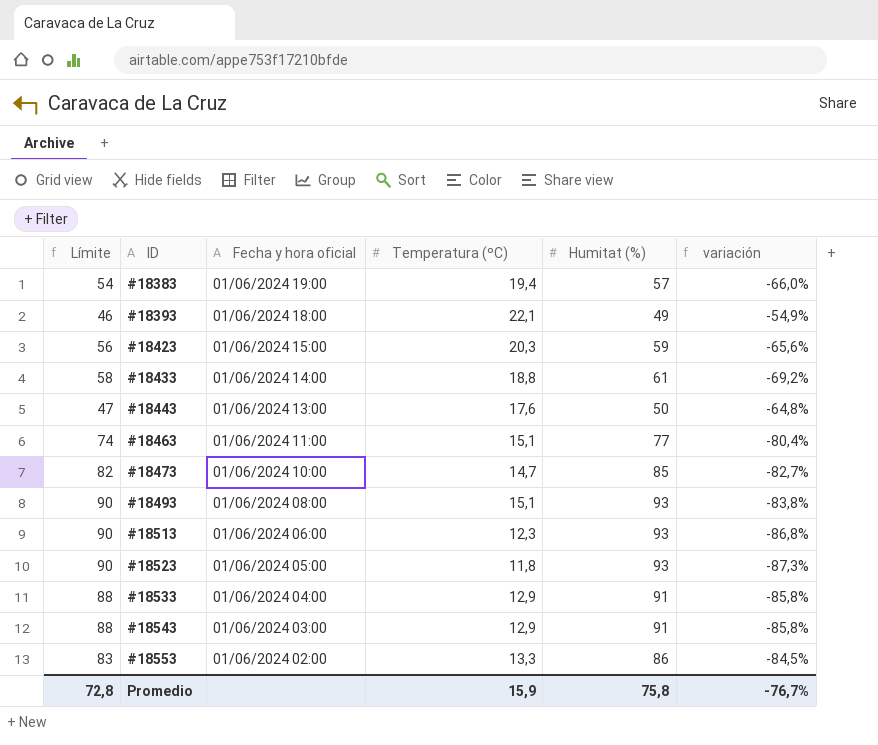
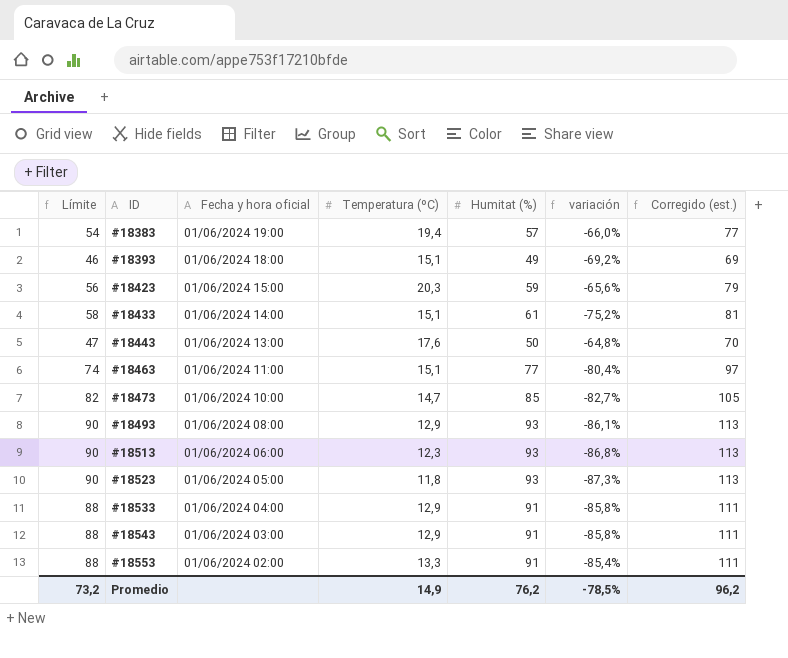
column Corregido (est.) | formula: none -> [Humitat (%)] + 20
#18393 | Temperatura (ºC): 22,1 -> 15,1
#18393 | variación: -54,9% -> -69,2%
#18433 | Temperatura (ºC): 18,8 -> 15,1
#18433 | variación: -69,2% -> -75,2%
#18493 | Temperatura (ºC): 15,1 -> 12,9
#18493 | variación: -83,8% -> -86,1%
#18553 | Límite: 83 -> 88
#18553 | Humitat (%): 86 -> 91
#18553 | variación: -84,5% -> -85,4%
Promedio | Límite: 72,8 -> 73,2
Promedio | Temperatura (ºC): 15,9 -> 14,9
Promedio | Humitat (%): 75,8 -> 76,2
Promedio | variación: -76,7% -> -78,5%

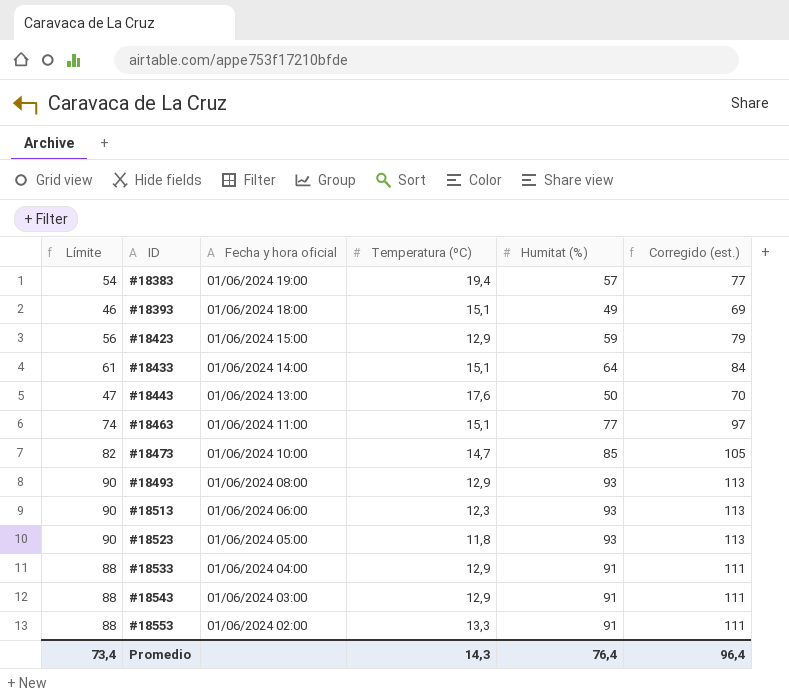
column variación | formula: ([Temperatura (ºC)] - [Humitat (%)]) / [Humitat (%)] -> none
#18423 | Temperatura (ºC): 20,3 -> 12,9
#18433 | Límite: 58 -> 61
#18433 | Humitat (%): 61 -> 64
#18433 | Corregido (est.): 81 -> 84
Promedio | Límite: 73,2 -> 73,4
Promedio | Temperatura (ºC): 14,9 -> 14,3
Promedio | Humitat (%): 76,2 -> 76,4
Promedio | Corregido (est.): 96,2 -> 96,4

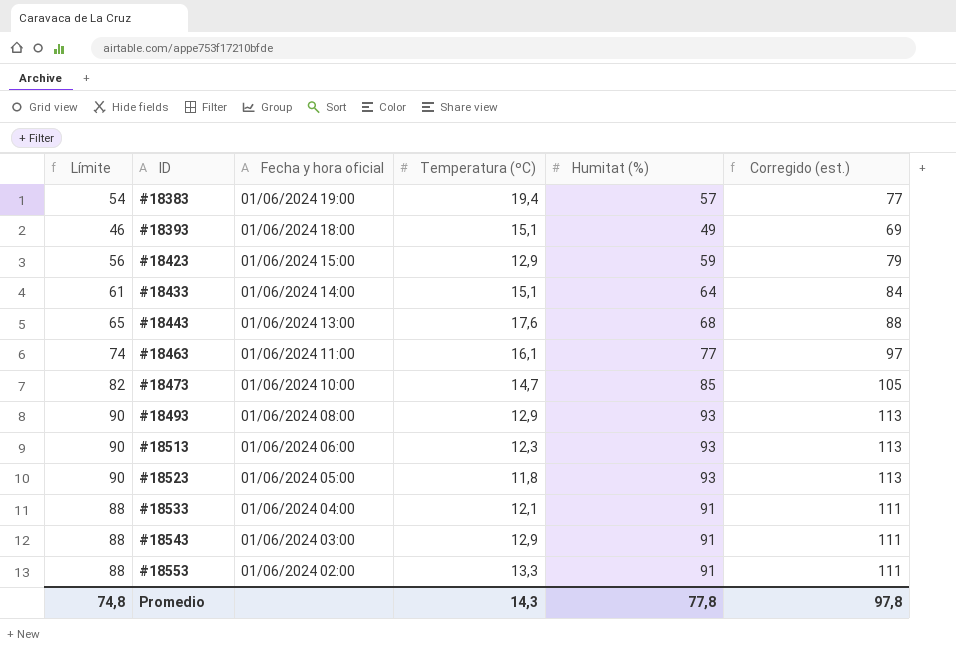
#18443 | Límite: 47 -> 65
#18443 | Humitat (%): 50 -> 68
#18443 | Corregido (est.): 70 -> 88
#18463 | Temperatura (ºC): 15,1 -> 16,1
#18533 | Temperatura (ºC): 12,9 -> 12,1
Promedio | Límite: 73,4 -> 74,8
Promedio | Humitat (%): 76,4 -> 77,8
Promedio | Corregido (est.): 96,4 -> 97,8

